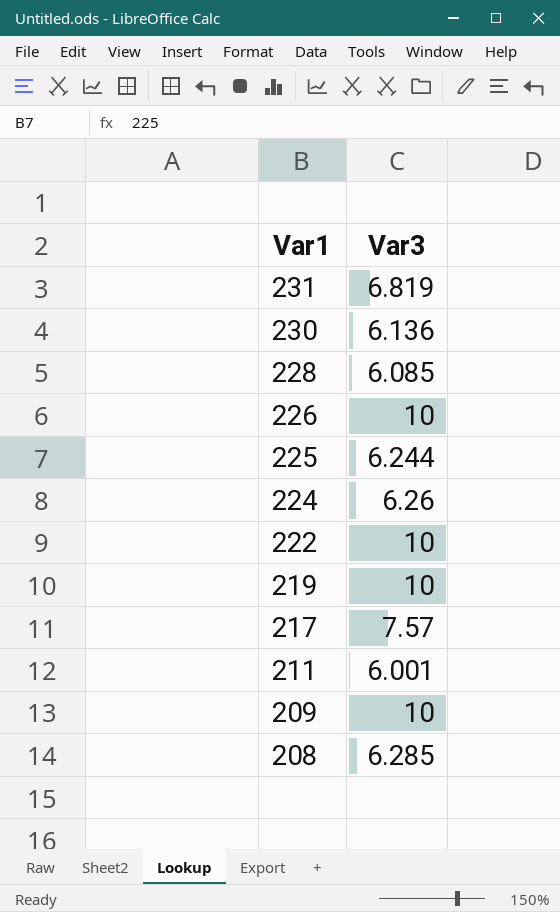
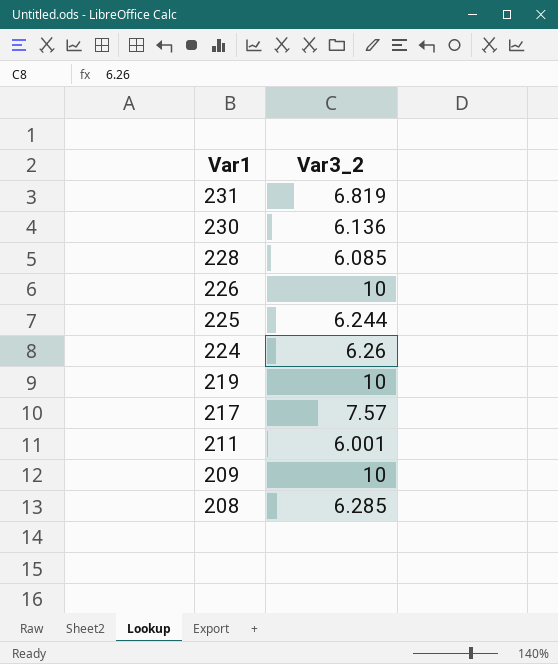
column name: Var3 -> Var3_2
row 222: 10 -> none

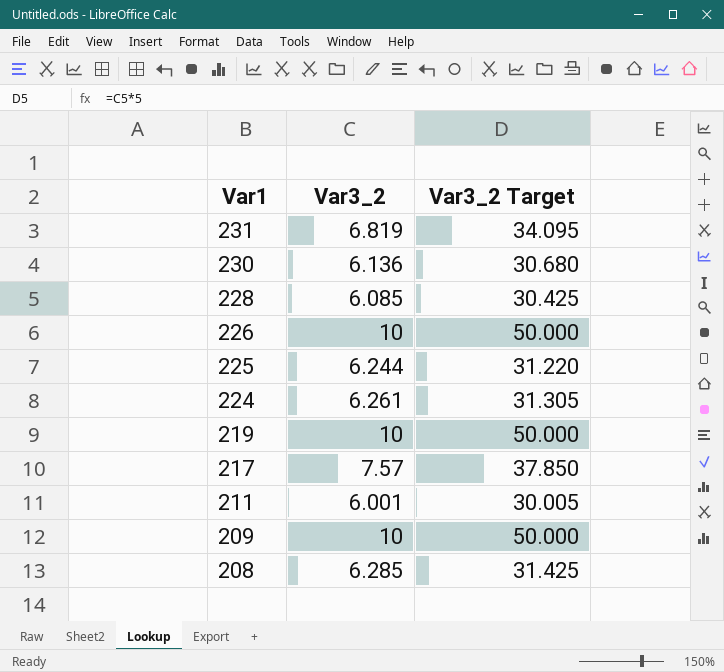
column Var3_2 Target | formula: none -> [Var3_2] * 5
224 | Var3_2: 6.26 -> 6.261

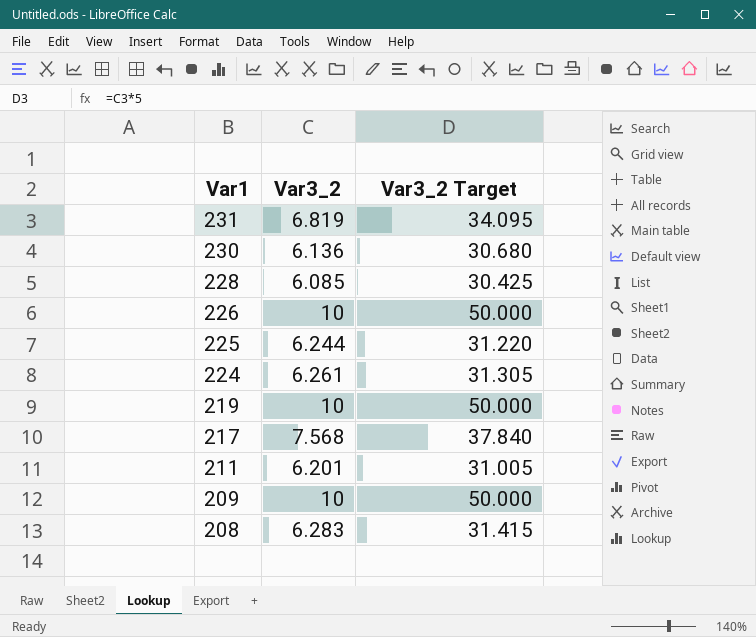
217 | Var3_2: 7.57 -> 7.568
217 | Var3_2 Target: 37.850 -> 37.840
211 | Var3_2: 6.001 -> 6.201
211 | Var3_2 Target: 30.005 -> 31.005
208 | Var3_2: 6.285 -> 6.283
208 | Var3_2 Target: 31.425 -> 31.415

